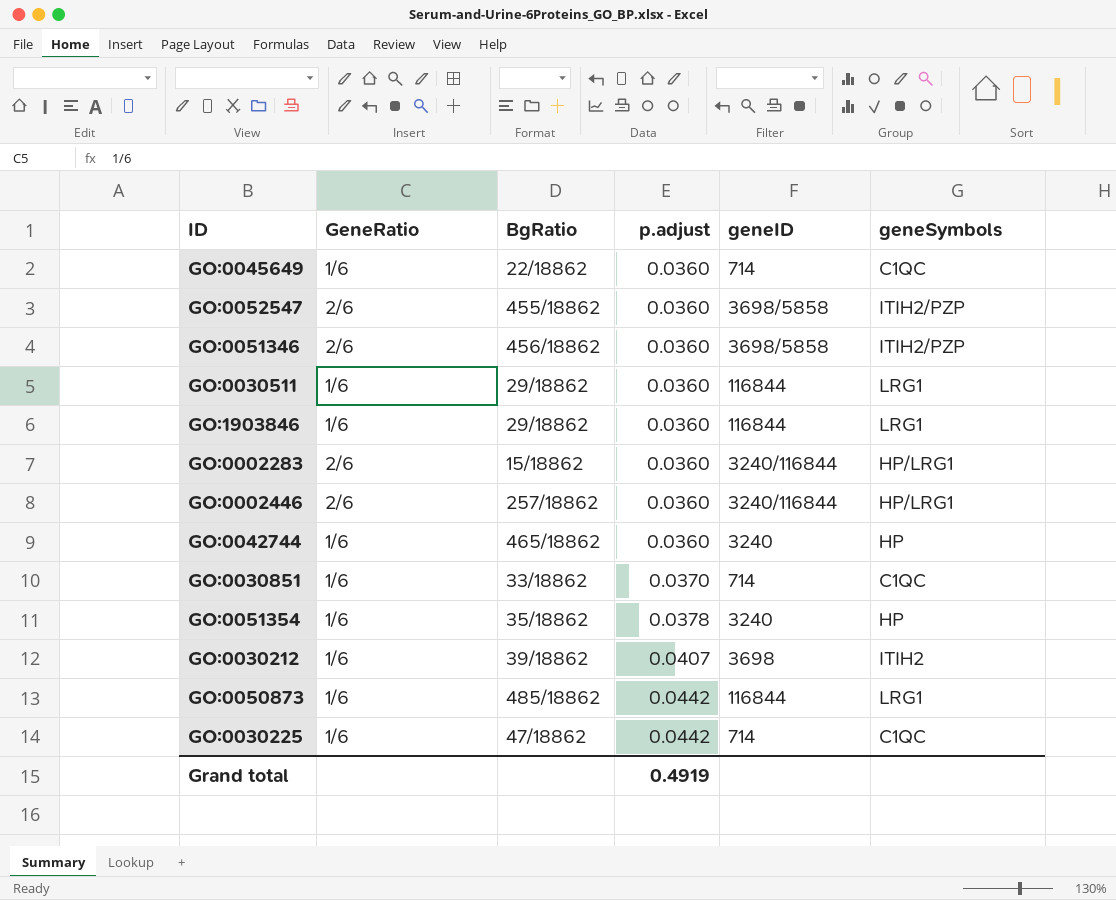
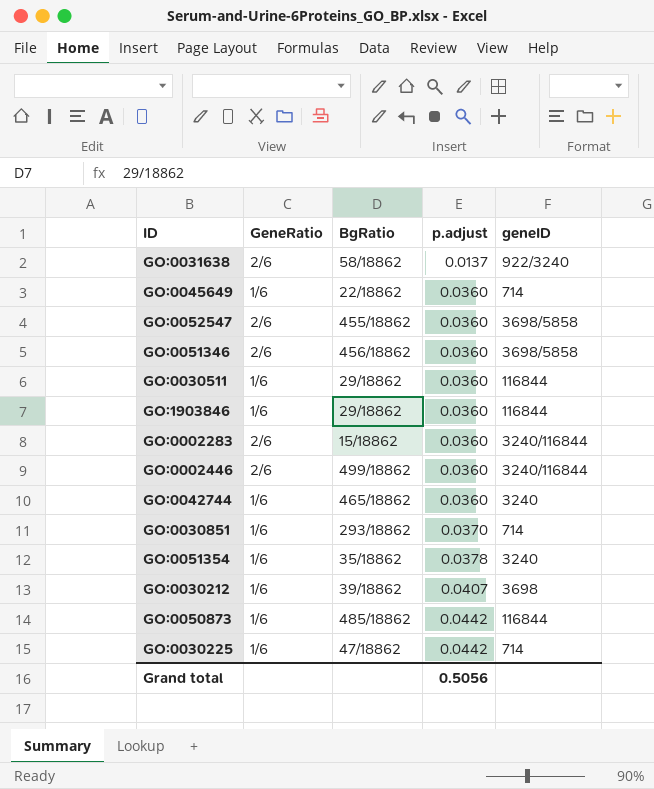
column geneSymbols | position: 6 -> none
row GO:0031638: none -> 2/6 | 58/18862 | 0.0137 | 922/3240
GO:0002446 | BgRatio: 257/18862 -> 499/18862
GO:0030851 | BgRatio: 33/18862 -> 293/18862
Grand total | p.adjust: 0.4919 -> 0.5056

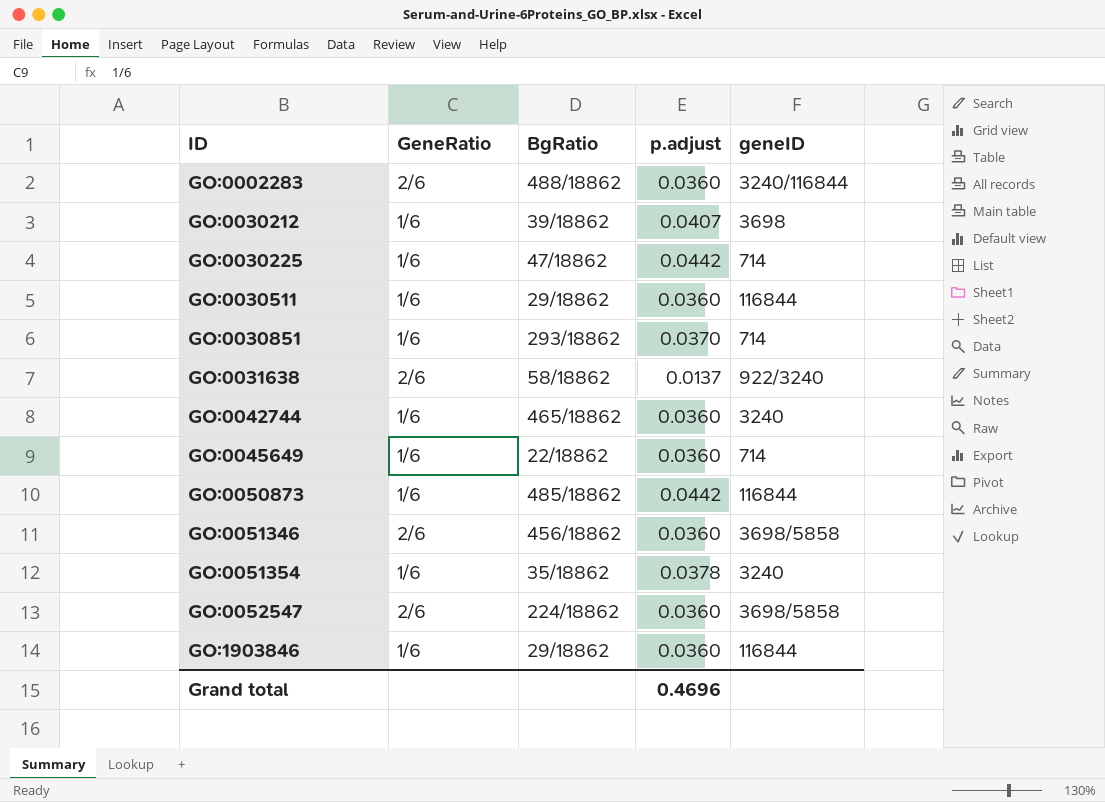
row order: p.adjust ascending -> ID ascending
row GO:0002446: 2/6 | 499/18862 | 0.0360 | 3240/116844 -> none
GO:0002283 | BgRatio: 15/18862 -> 488/18862
GO:0052547 | BgRatio: 455/18862 -> 224/18862
Grand total | p.adjust: 0.5056 -> 0.4696

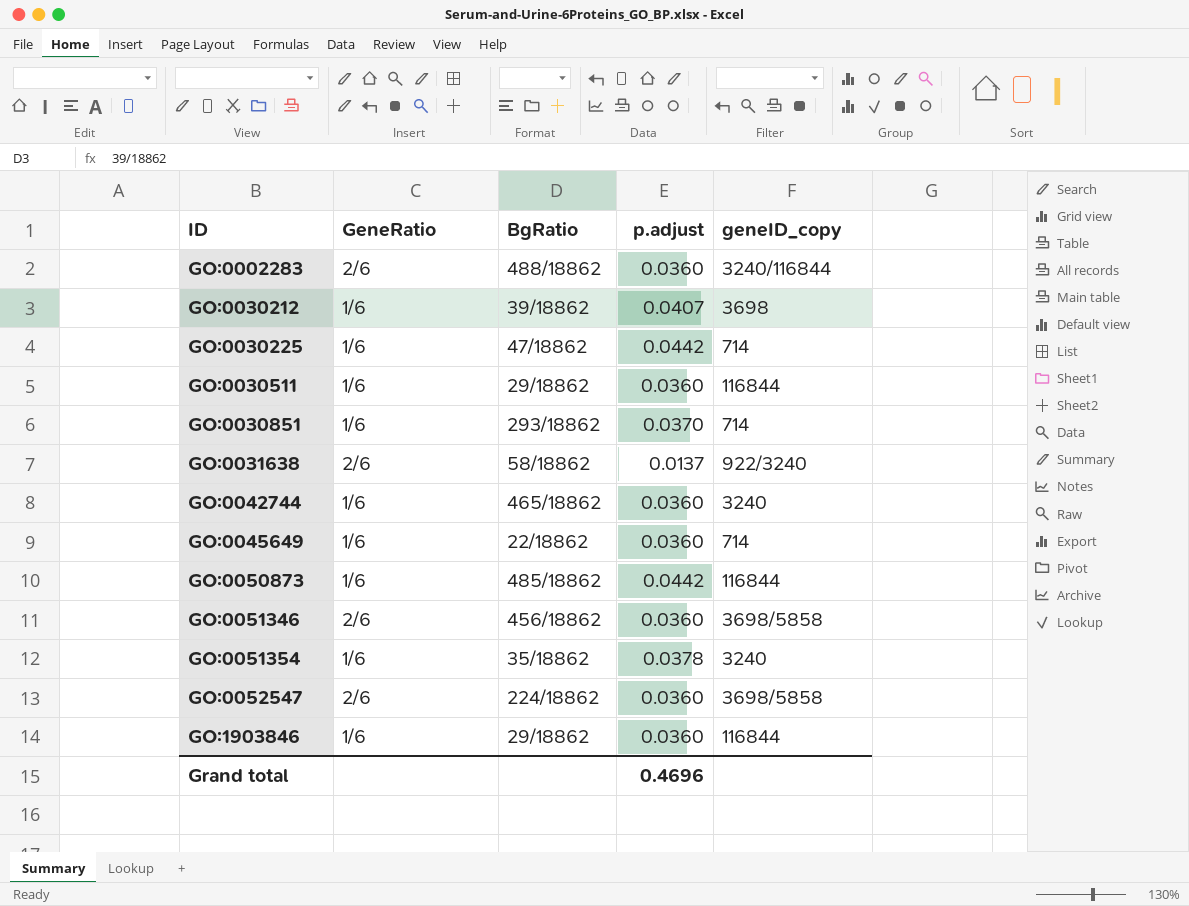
column name: geneID -> geneID_copy

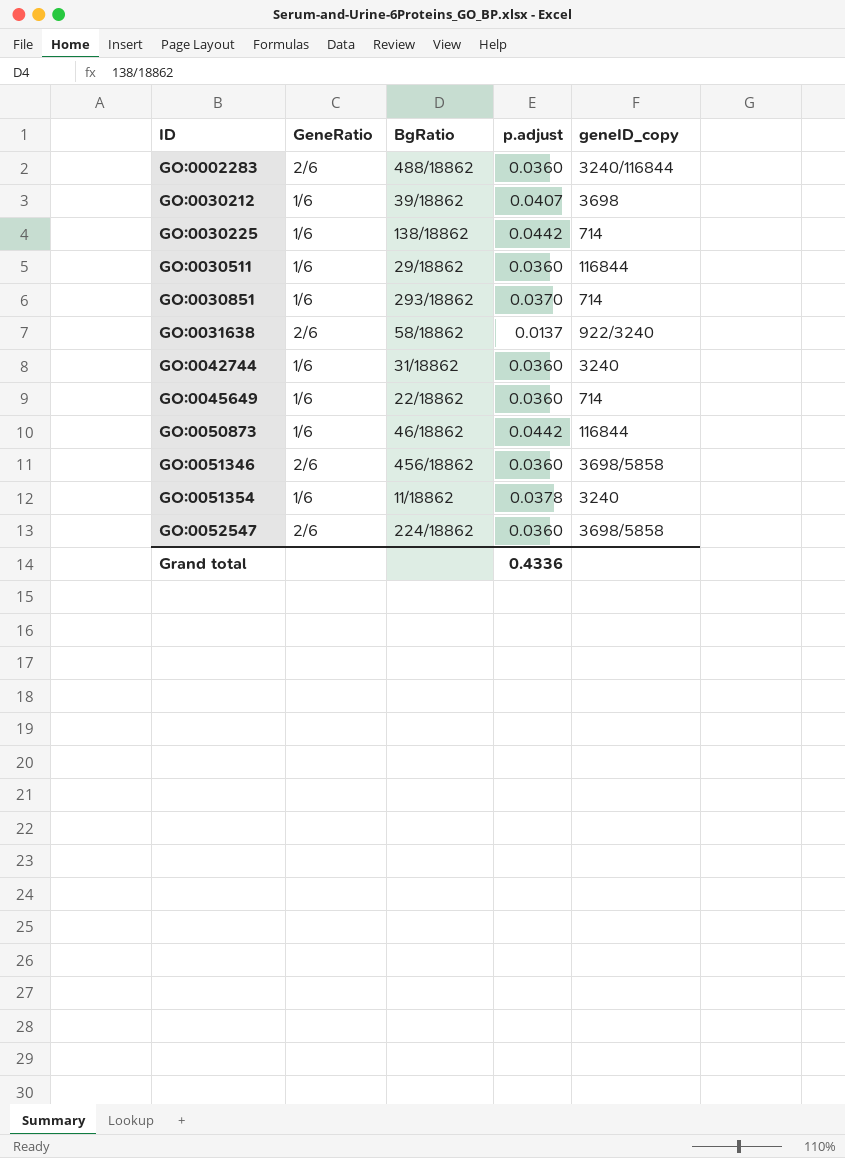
row GO:1903846: 1/6 | 29/18862 | 0.0360 | 116844 -> none
GO:0030225 | BgRatio: 47/18862 -> 138/18862
GO:0042744 | BgRatio: 465/18862 -> 31/18862
GO:0050873 | BgRatio: 485/18862 -> 46/18862
GO:0051354 | BgRatio: 35/18862 -> 11/18862
Grand total | p.adjust: 0.4696 -> 0.4336

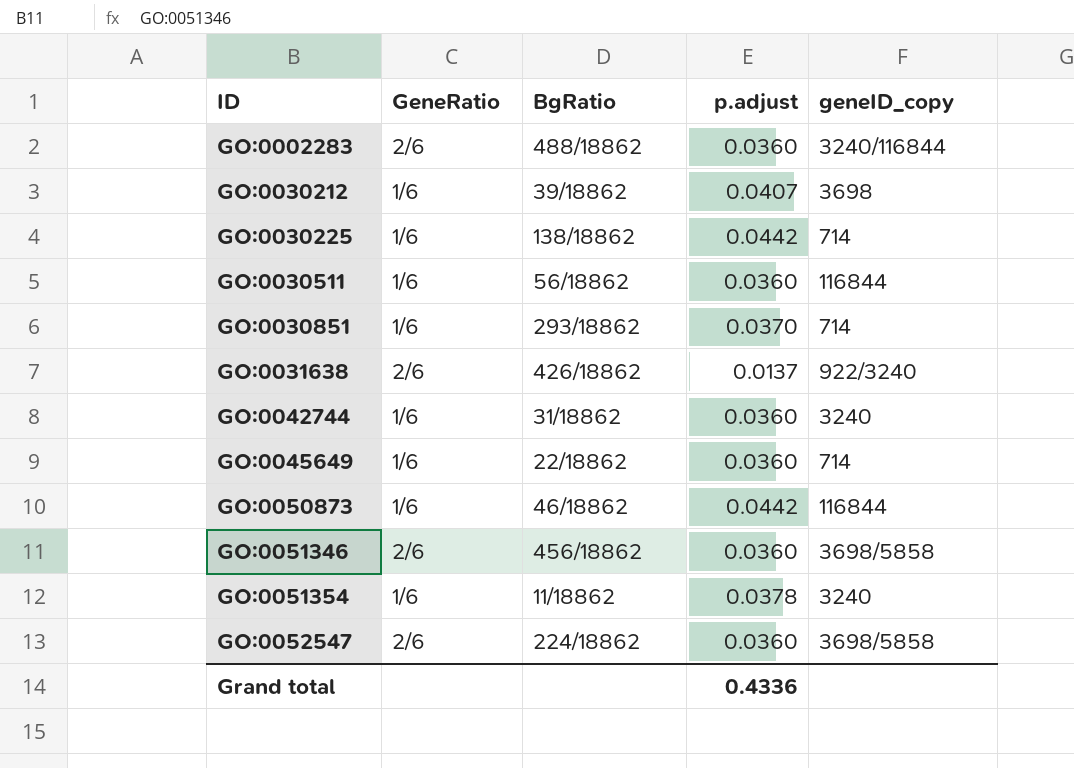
GO:0030511 | BgRatio: 29/18862 -> 56/18862
GO:0031638 | BgRatio: 58/18862 -> 426/18862

